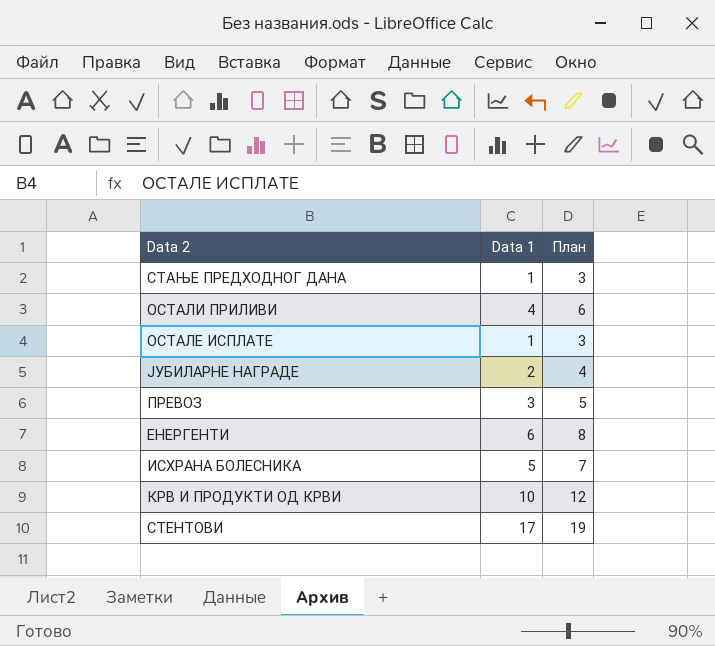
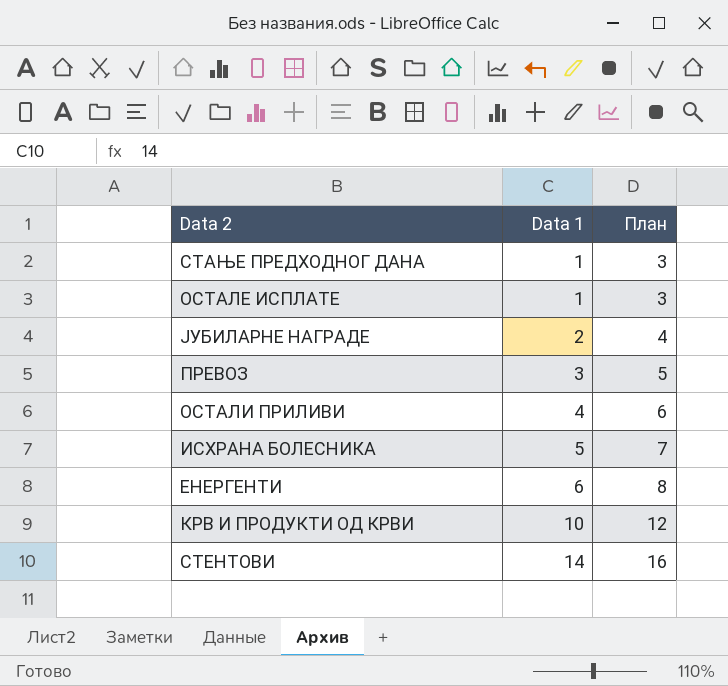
row order: none -> Data 1 ascending
СТЕНТОВИ | Data 1: 17 -> 14
СТЕНТОВИ | План: 19 -> 16

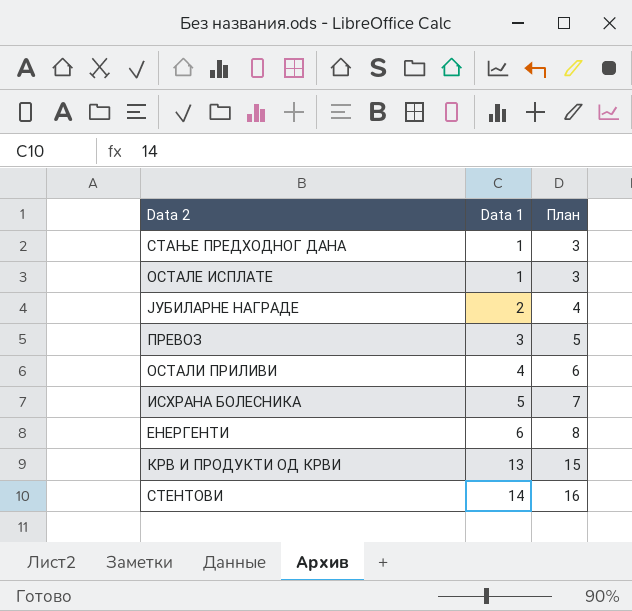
КРВ И ПРОДУКТИ ОД КРВИ | Data 1: 10 -> 13
КРВ И ПРОДУКТИ ОД КРВИ | План: 12 -> 15

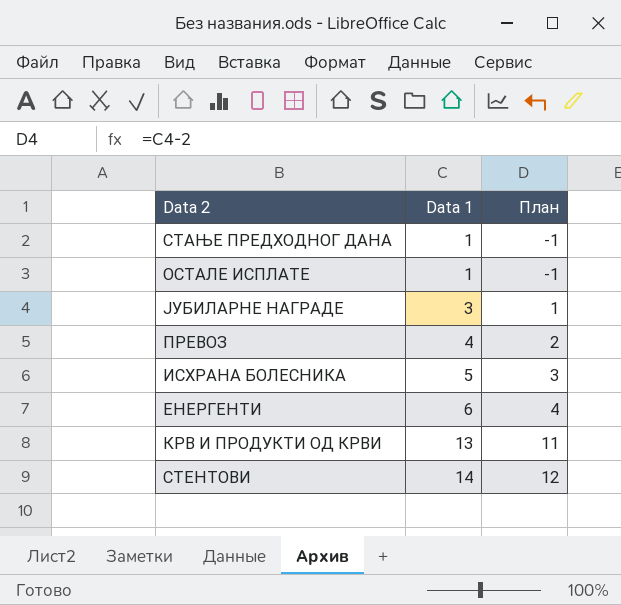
column План | formula: [Data 1] + 2 -> [Data 1] - 2
row ОСТАЛИ ПРИЛИВИ: 4 | 6 -> none
ЈУБИЛАРНЕ НАГРАДЕ | Data 1: 2 -> 3
ПРЕВОЗ | Data 1: 3 -> 4

